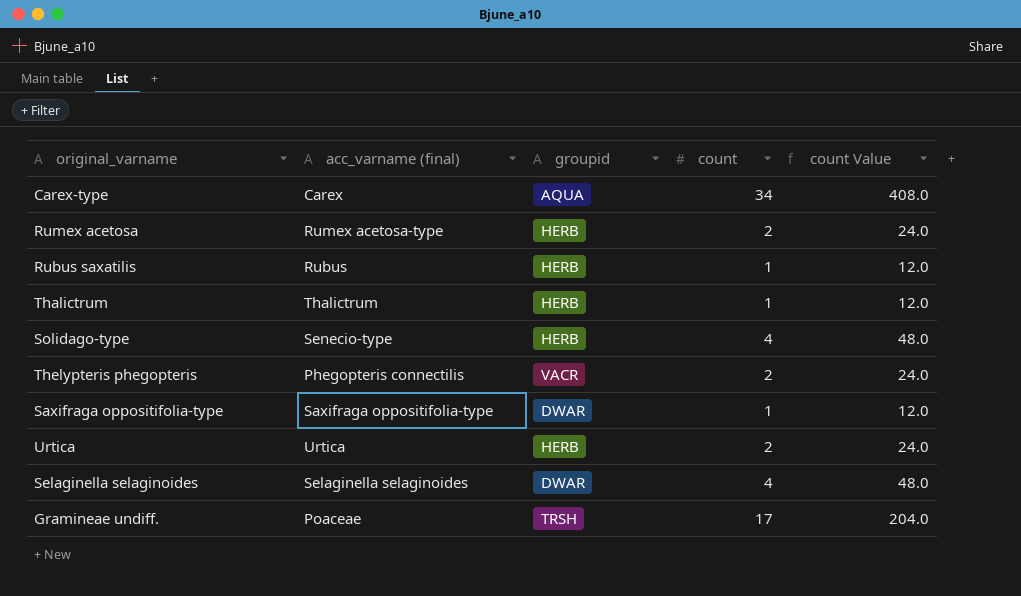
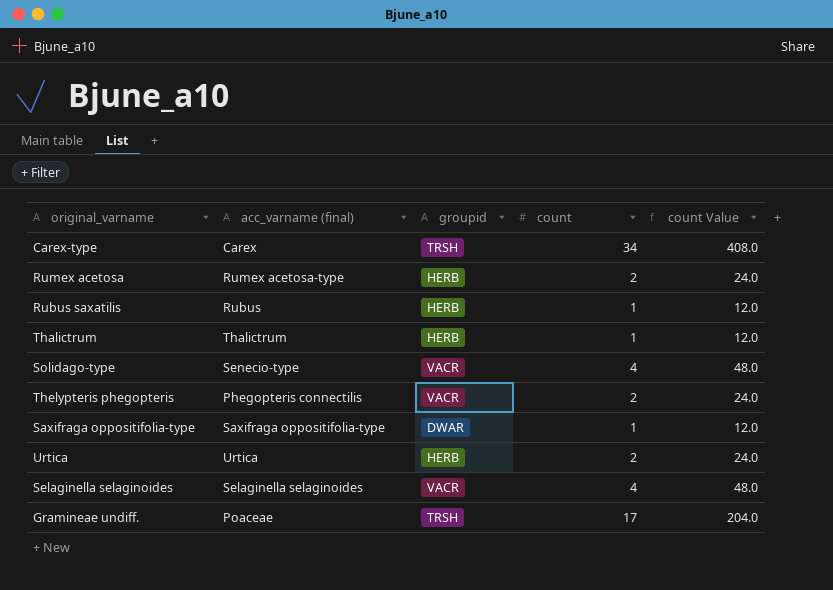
Carex-type | groupid: AQUA -> TRSH
Solidago-type | groupid: HERB -> VACR
Selaginella selaginoides | groupid: DWAR -> VACR

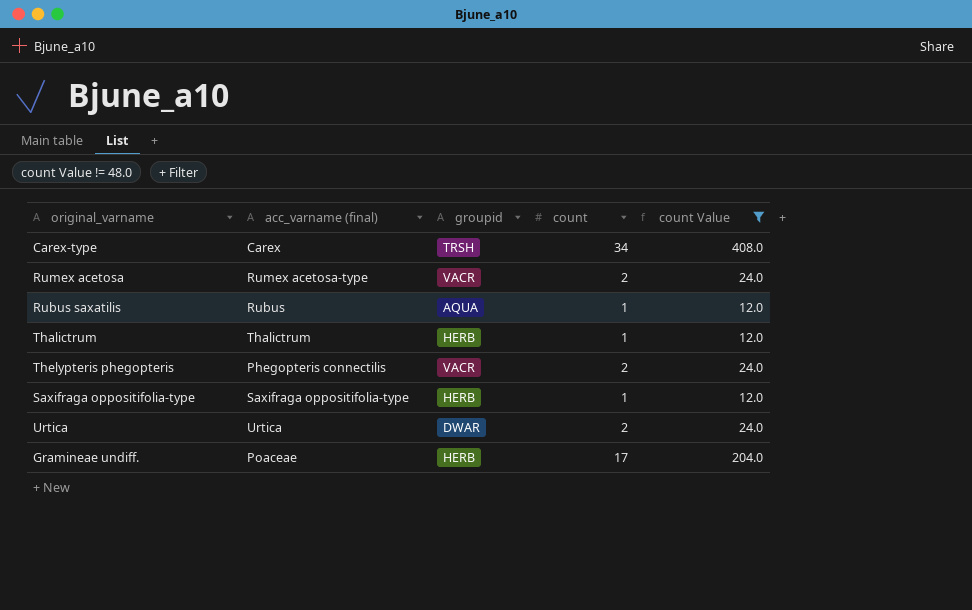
filter: none -> count Value != 48.0
Rumex acetosa | groupid: HERB -> VACR
Rubus saxatilis | groupid: HERB -> AQUA
Saxifraga oppositifolia-type | groupid: DWAR -> HERB
Urtica | groupid: HERB -> DWAR
Gramineae undiff. | groupid: TRSH -> HERB

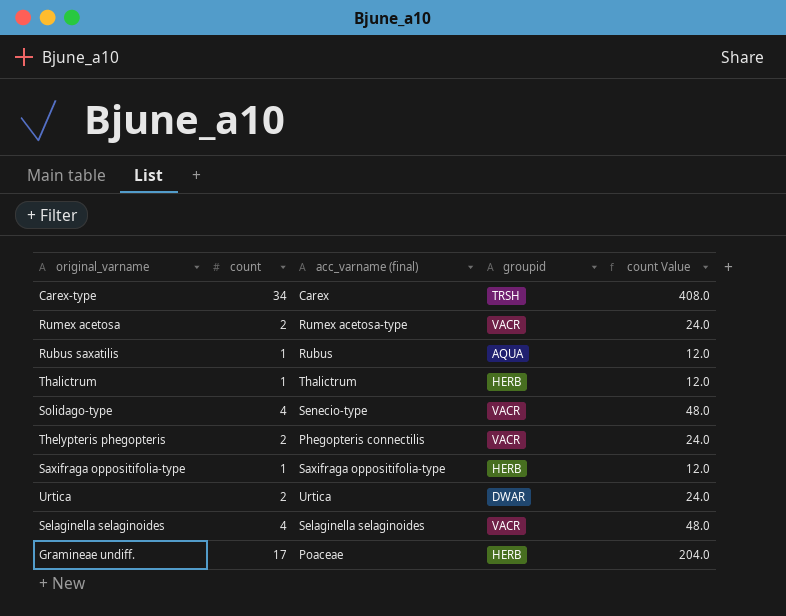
filter: count Value != 48.0 -> none
column count | position: 4 -> 2

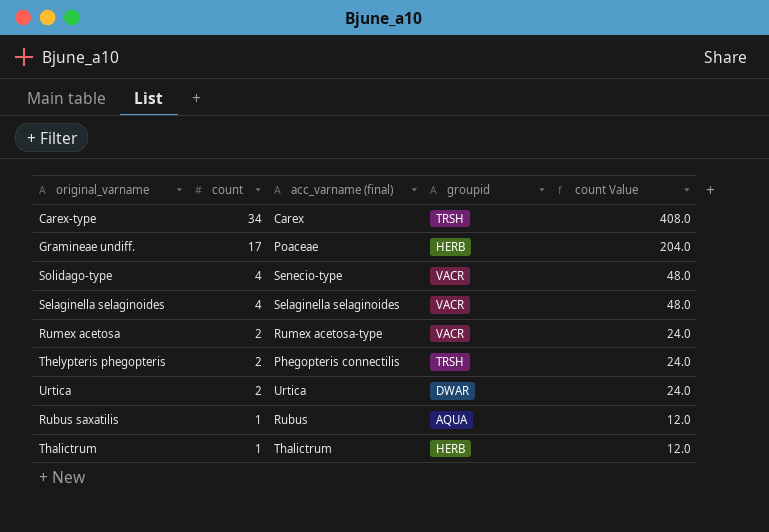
row order: none -> count descending
row Saxifraga oppositifolia-type: 1 | Saxifraga oppositifolia-type | HERB | 12.0 -> none
Thelypteris phegopteris | groupid: VACR -> TRSH

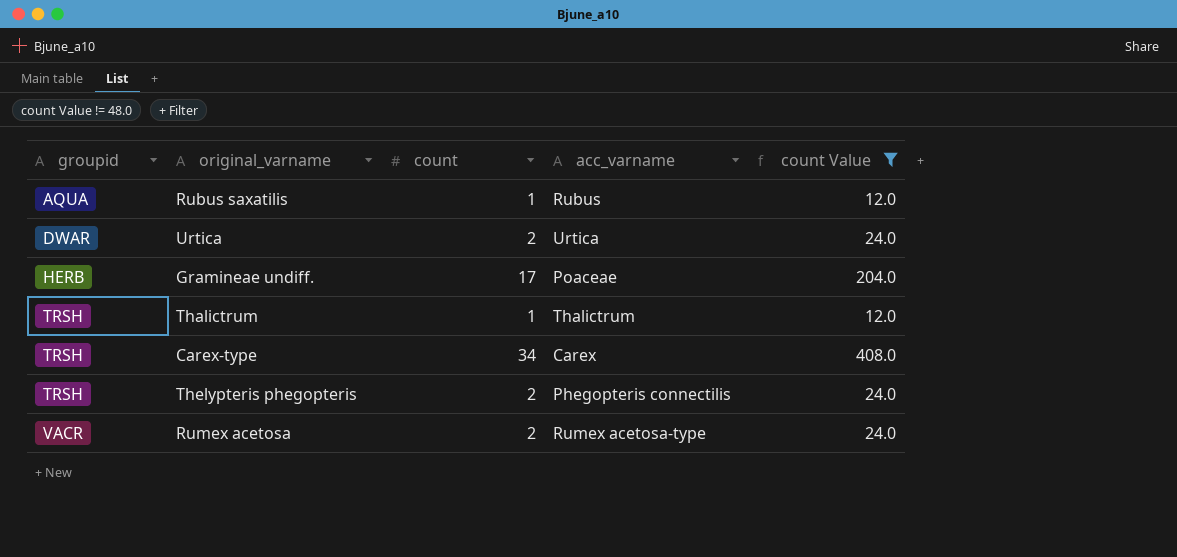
filter: none -> count Value != 48.0
row order: count descending -> groupid ascending
column groupid | position: 4 -> 1
column name: acc_varname (final) -> acc_varname
Thalictrum | groupid: HERB -> TRSH

